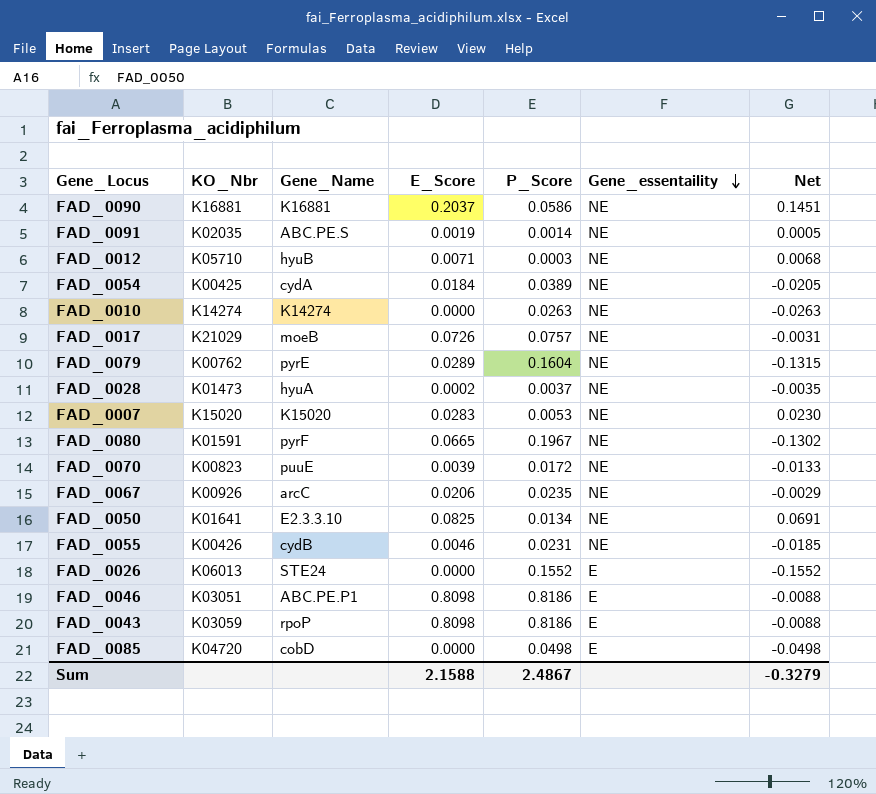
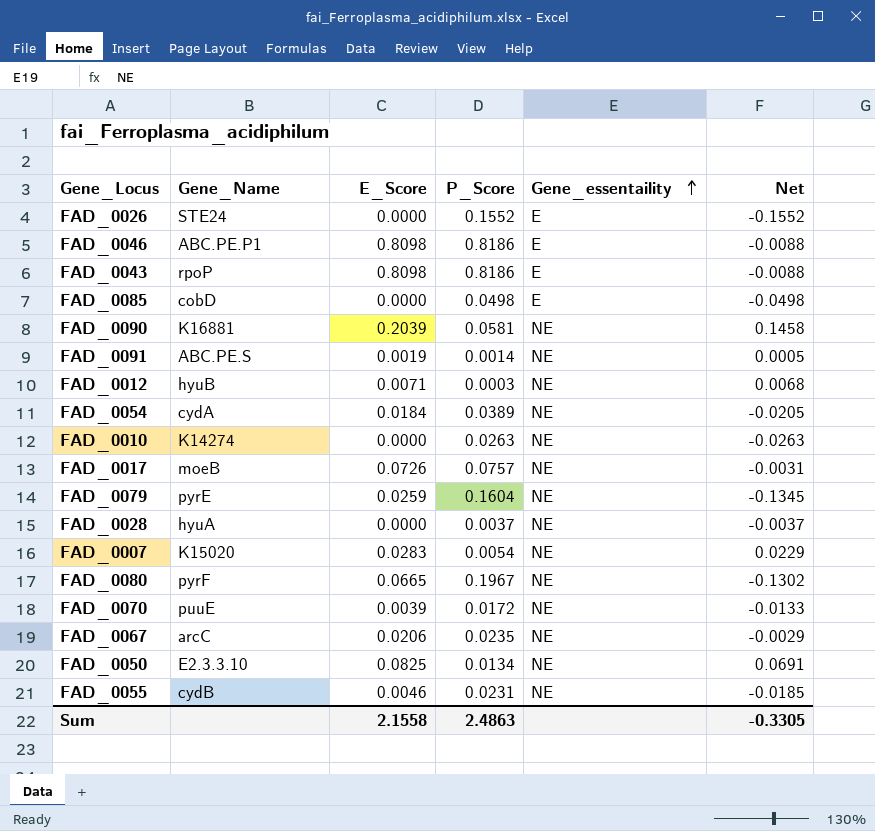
row order: Gene_essentaility descending -> Gene_essentaility ascending
column KO_Nbr | position: 2 -> none
FAD_0090 | E_Score: 0.2037 -> 0.2039
FAD_0090 | P_Score: 0.0586 -> 0.0581
FAD_0090 | Net: 0.1451 -> 0.1458
FAD_0079 | E_Score: 0.0289 -> 0.0259
FAD_0079 | Net: -0.1315 -> -0.1345
FAD_0028 | E_Score: 0.0002 -> 0.0000
FAD_0028 | Net: -0.0035 -> -0.0037
FAD_0007 | P_Score: 0.0053 -> 0.0054
FAD_0007 | Net: 0.0230 -> 0.0229
Sum | E_Score: 2.1588 -> 2.1558
Sum | P_Score: 2.4867 -> 2.4863
Sum | Net: -0.3279 -> -0.3305

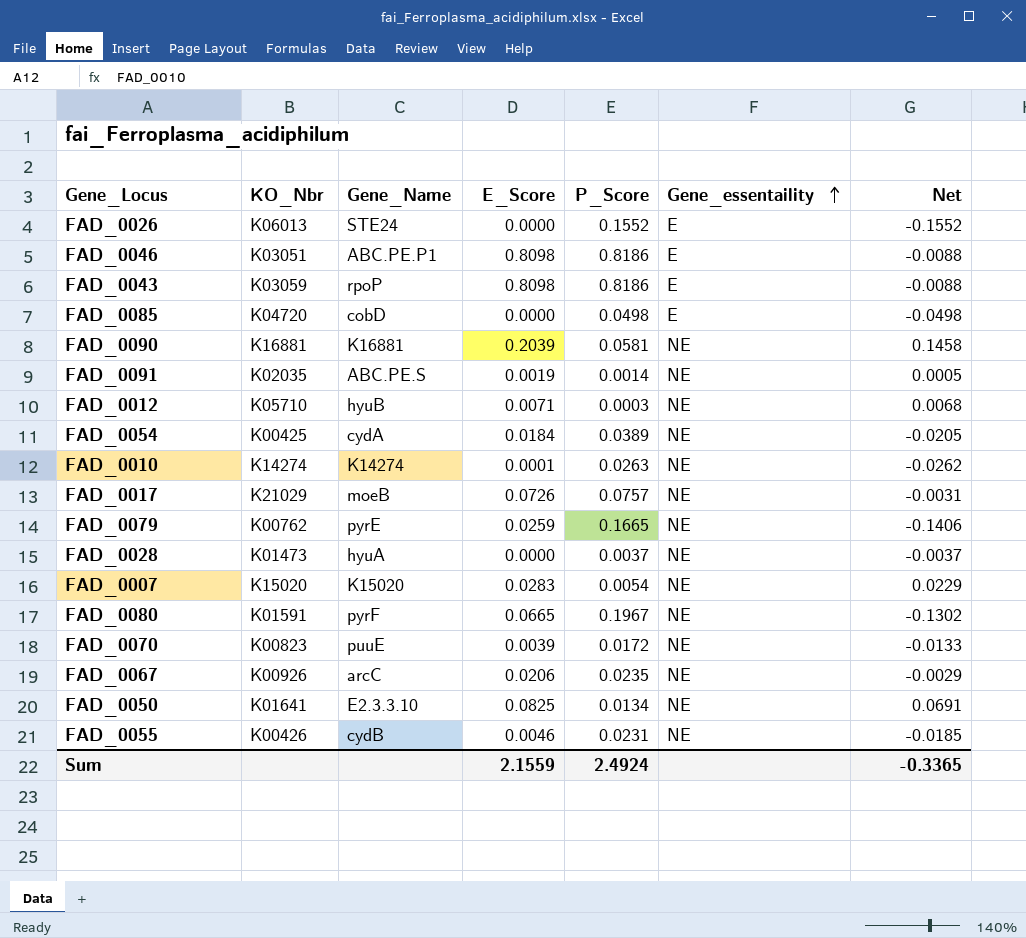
column KO_Nbr | position: none -> 2
FAD_0010 | E_Score: 0.0000 -> 0.0001
FAD_0010 | Net: -0.0263 -> -0.0262
FAD_0079 | P_Score: 0.1604 -> 0.1665
FAD_0079 | Net: -0.1345 -> -0.1406
Sum | E_Score: 2.1558 -> 2.1559
Sum | P_Score: 2.4863 -> 2.4924
Sum | Net: -0.3305 -> -0.3365

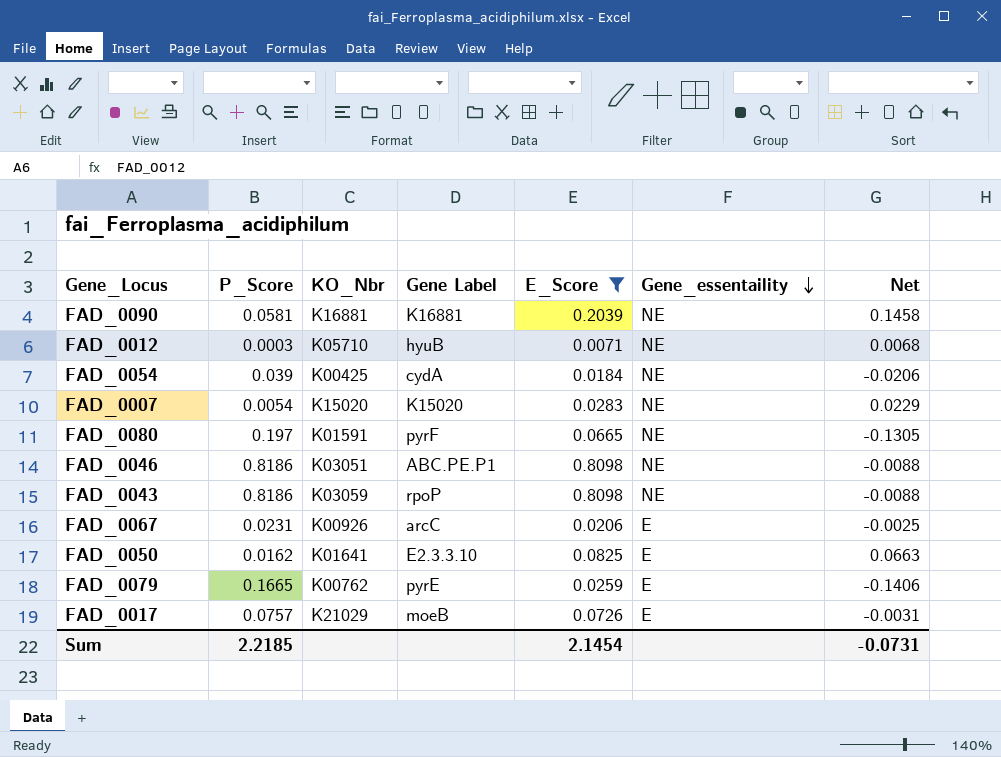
filter: none -> E_Score >= 0.0071
row order: Gene_essentaility ascending -> Gene_essentaility descending
column P_Score | position: 5 -> 2
column name: Gene_Name -> Gene Label
FAD_0054 | P_Score: 0.0389 -> 0.039
FAD_0054 | Net: -0.0205 -> -0.0206
FAD_0080 | P_Score: 0.1967 -> 0.197
FAD_0080 | Net: -0.1302 -> -0.1305
FAD_0046 | Gene_essentaility: E -> NE
FAD_0043 | Gene_essentaility: E -> NE
FAD_0067 | P_Score: 0.0235 -> 0.0231
FAD_0067 | Gene_essentaility: NE -> E
FAD_0067 | Net: -0.0029 -> -0.0025
FAD_0050 | P_Score: 0.0134 -> 0.0162
FAD_0050 | Gene_essentaility: NE -> E
FAD_0050 | Net: 0.0691 -> 0.0663
FAD_0079 | Gene_essentaility: NE -> E
FAD_0017 | Gene_essentaility: NE -> E
Sum | P_Score: 2.4924 -> 2.2185
Sum | E_Score: 2.1559 -> 2.1454
Sum | Net: -0.3365 -> -0.0731

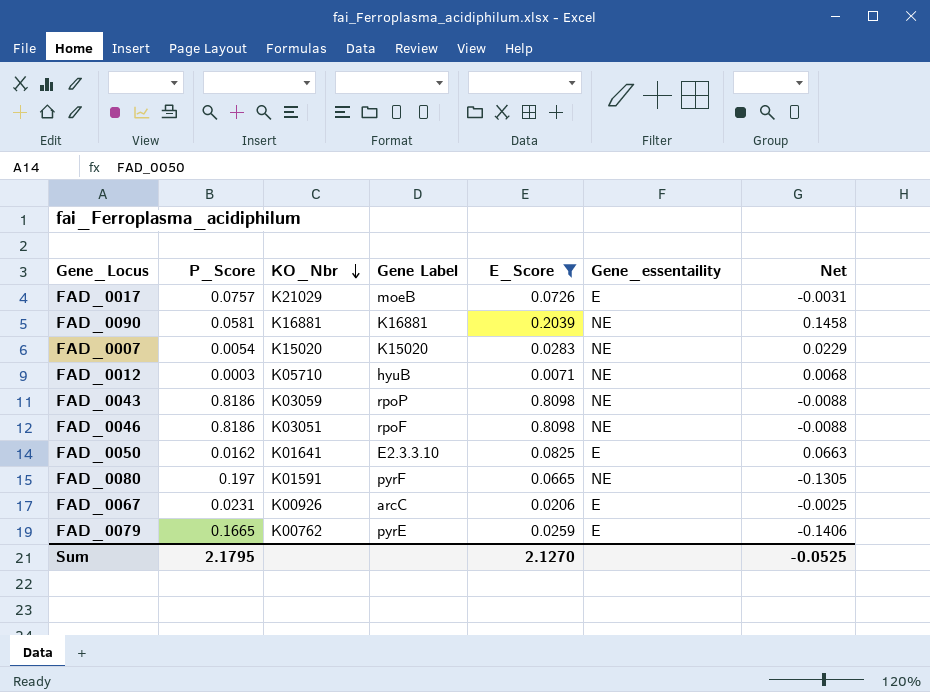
row order: Gene_essentaility descending -> KO_Nbr descending
row FAD_0054: 0.039 | K00425 | cydA | 0.0184 | NE | -0.0206 -> none
FAD_0046 | Gene Label: ABC.PE.P1 -> rpoF
Sum | P_Score: 2.2185 -> 2.1795
Sum | E_Score: 2.1454 -> 2.1270
Sum | Net: -0.0731 -> -0.0525

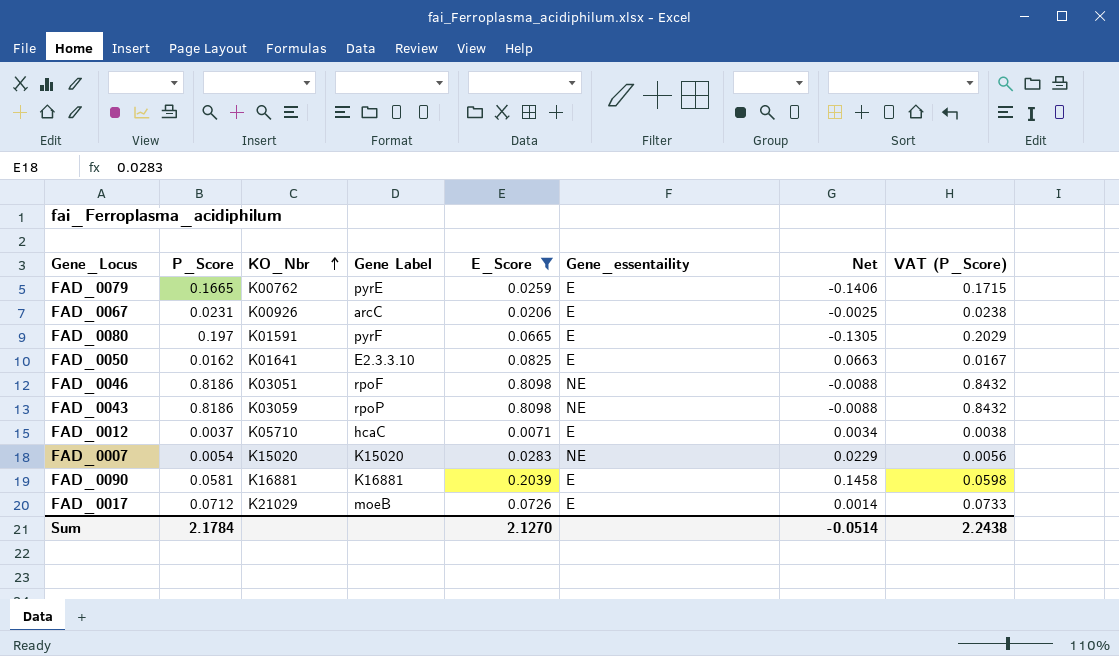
row order: KO_Nbr descending -> KO_Nbr ascending
column VAT (P_Score) | formula: none -> [P_Score] * 1.03
FAD_0080 | Gene_essentaility: NE -> E
FAD_0012 | P_Score: 0.0003 -> 0.0037
FAD_0012 | Gene Label: hyuB -> hcaC
FAD_0012 | Gene_essentaility: NE -> E
FAD_0012 | Net: 0.0068 -> 0.0034
FAD_0090 | Gene_essentaility: NE -> E
FAD_0017 | P_Score: 0.0757 -> 0.0712
FAD_0017 | Net: -0.0031 -> 0.0014
Sum | P_Score: 2.1795 -> 2.1784
Sum | Net: -0.0525 -> -0.0514

